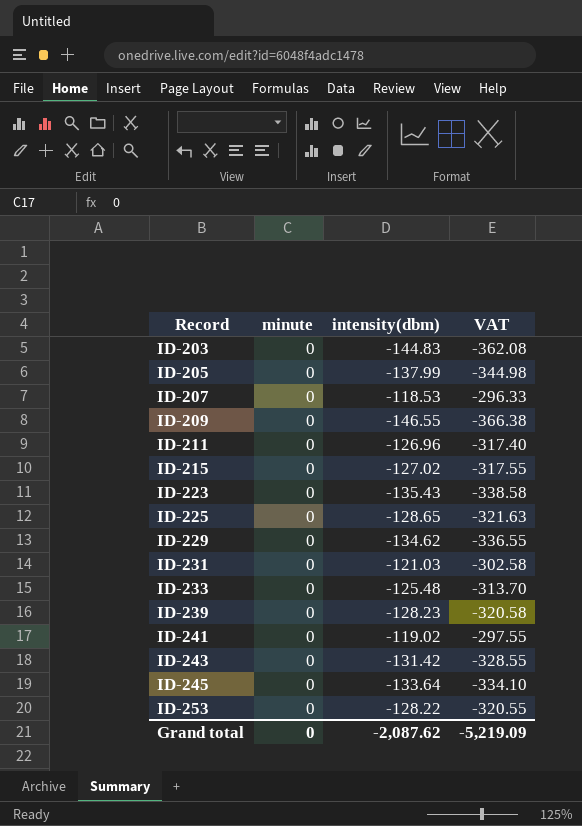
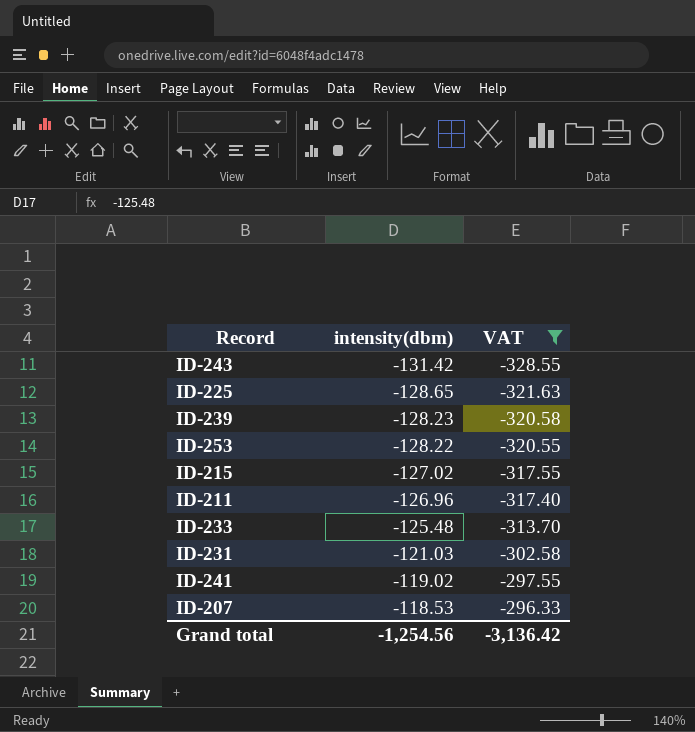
filter: none -> VAT >= -328.55
row order: Record ascending -> intensity(dbm) ascending
column minute | position: 2 -> none
Grand total | intensity(dbm): -2,087.62 -> -1,254.56
Grand total | VAT: -5,219.09 -> -3,136.42

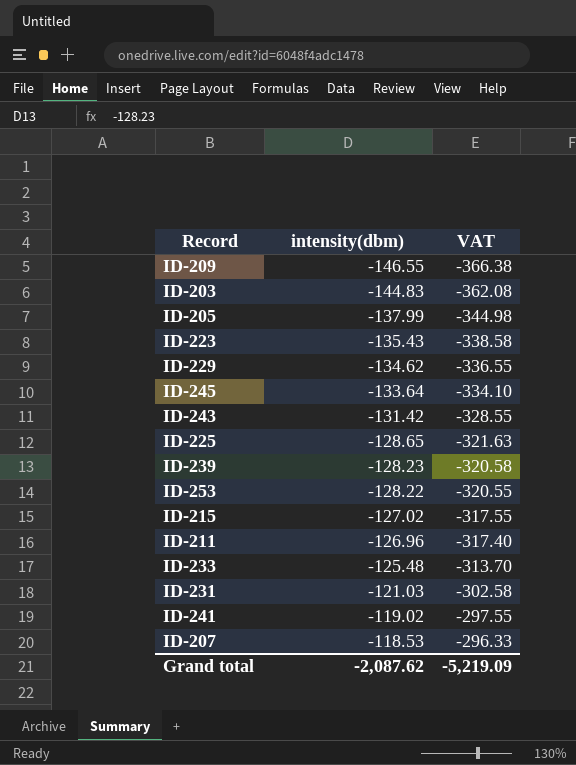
filter: VAT >= -328.55 -> none
Grand total | intensity(dbm): -1,254.56 -> -2,087.62
Grand total | VAT: -3,136.42 -> -5,219.09

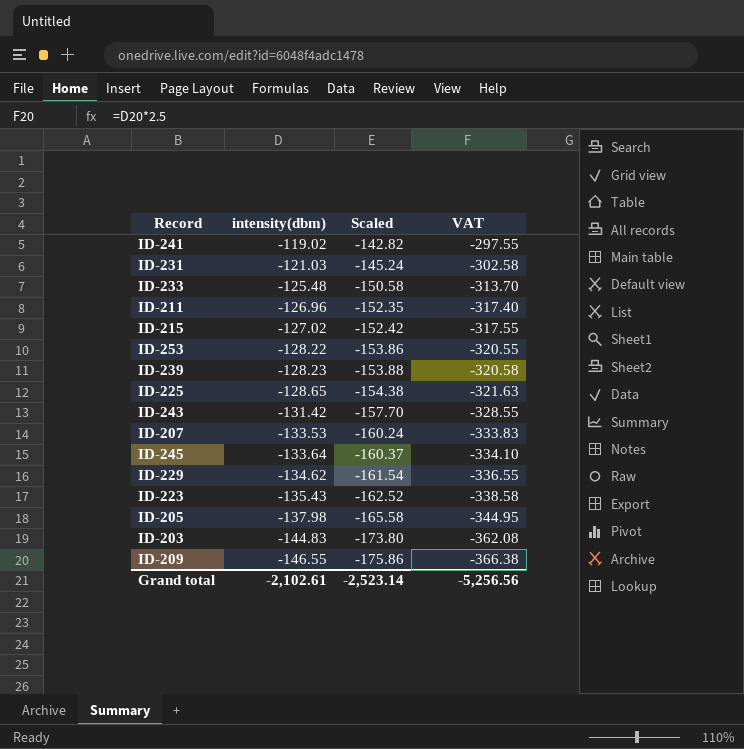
row order: intensity(dbm) ascending -> intensity(dbm) descending
column Scaled | formula: none -> [intensity(dbm)] * 1.2
ID-207 | intensity(dbm): -118.53 -> -133.53
ID-207 | VAT: -296.33 -> -333.83
ID-205 | intensity(dbm): -137.99 -> -137.98
ID-205 | VAT: -344.98 -> -344.95
Grand total | intensity(dbm): -2,087.62 -> -2,102.61
Grand total | VAT: -5,219.09 -> -5,256.56

